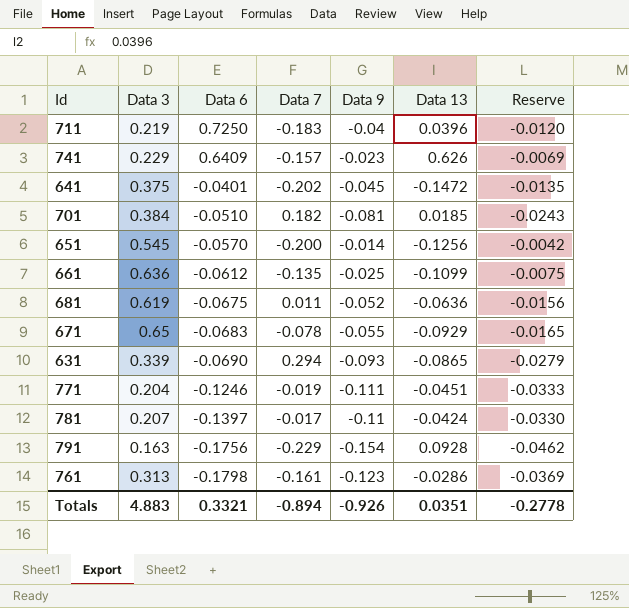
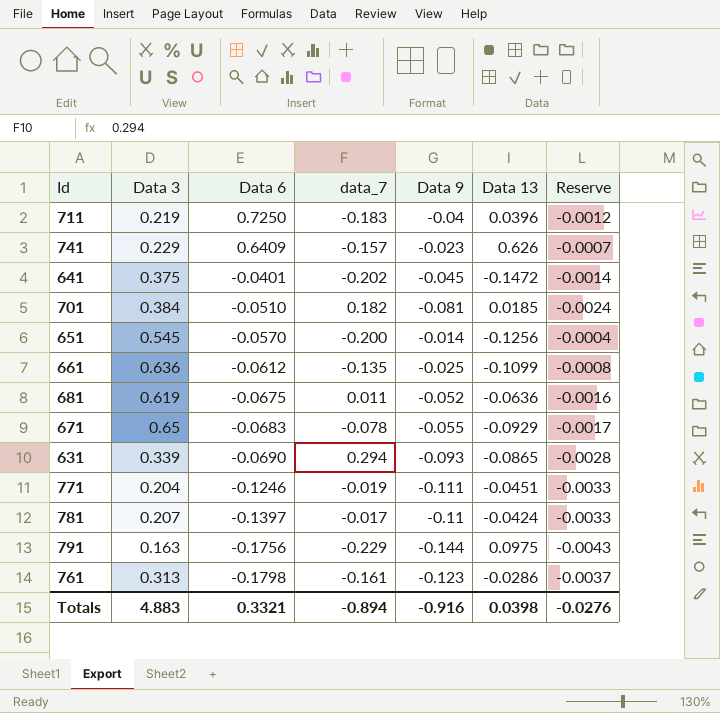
column name: Data 7 -> data_7
column Reserve | formula: [Data 9] * 0.3 -> [Data 9] * 0.03
791 | Data 9: -0.154 -> -0.144
791 | Data 13: 0.0928 -> 0.0975
Totals | Data 9: -0.926 -> -0.916
Totals | Data 13: 0.0351 -> 0.0398
Totals | Reserve: -0.2778 -> -0.0276

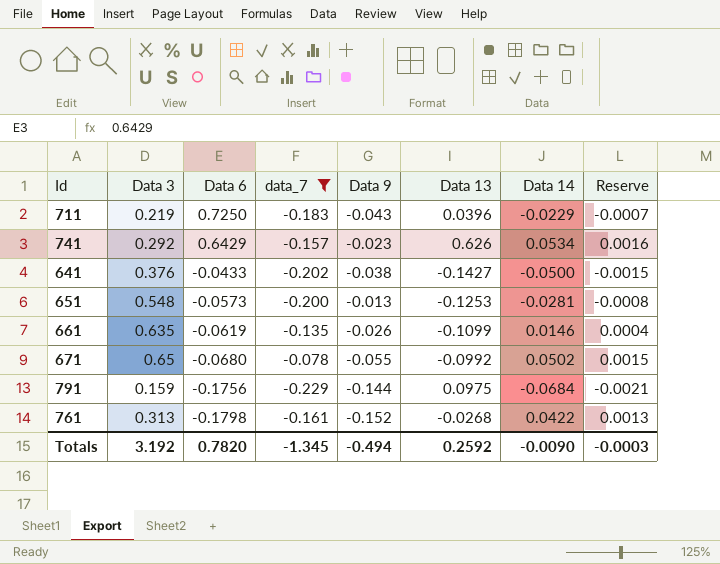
filter: none -> data_7 <= -0.078
column Data 14 | position: none -> 7
column Reserve | formula: [Data 9] * 0.03 -> [Data 14] * 0.03
711 | Data 9: -0.04 -> -0.043
741 | Data 3: 0.229 -> 0.292
741 | Data 6: 0.6409 -> 0.6429
641 | Data 3: 0.375 -> 0.376
641 | Data 6: -0.0401 -> -0.0433
641 | Data 9: -0.045 -> -0.038
641 | Data 13: -0.1472 -> -0.1427
651 | Data 3: 0.545 -> 0.548
651 | Data 6: -0.0570 -> -0.0573
651 | Data 9: -0.014 -> -0.013
651 | Data 13: -0.1256 -> -0.1253
661 | Data 3: 0.636 -> 0.635
661 | Data 6: -0.0612 -> -0.0619
661 | Data 9: -0.025 -> -0.026
671 | Data 6: -0.0683 -> -0.0680
671 | Data 13: -0.0929 -> -0.0992
791 | Data 3: 0.163 -> 0.159
761 | Data 9: -0.123 -> -0.152
761 | Data 13: -0.0286 -> -0.0268
Totals | Data 3: 4.883 -> 3.192
Totals | Data 6: 0.3321 -> 0.7820
Totals | data_7: -0.894 -> -1.345
Totals | Data 9: -0.916 -> -0.494
Totals | Data 13: 0.0398 -> 0.2592
Totals | Reserve: -0.0276 -> -0.0003

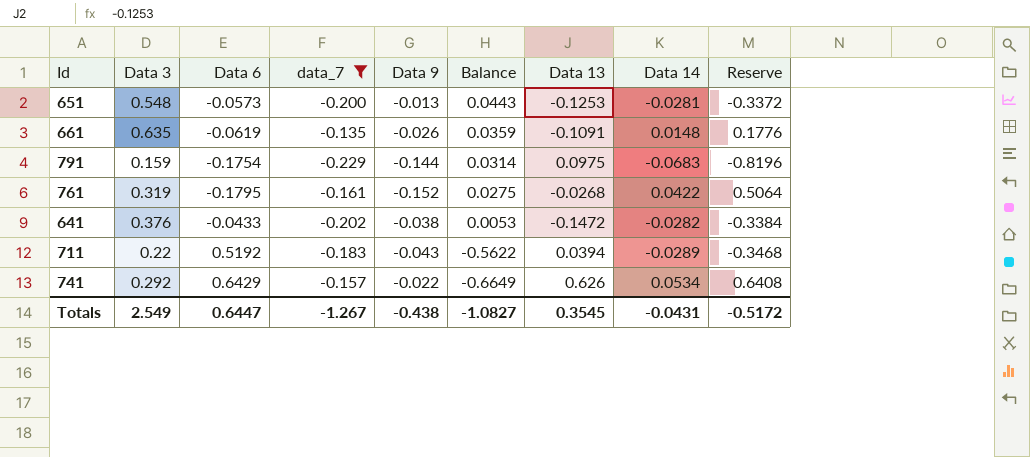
row order: Data 6 descending -> Balance descending
column Balance | formula: none -> [Data 9] - [Data 6]
column Reserve | formula: [Data 14] * 0.03 -> [Data 14] * 12
row 671: 0.65 | -0.0680 | -0.078 | -0.055 | -0.0992 | 0.0502 | 0.0015 -> none
661 | Data 13: -0.1099 -> -0.1091
661 | Data 14: 0.0146 -> 0.0148
791 | Data 6: -0.1756 -> -0.1754
791 | Data 14: -0.0684 -> -0.0683
761 | Data 3: 0.313 -> 0.319
761 | Data 6: -0.1798 -> -0.1795
641 | Data 13: -0.1427 -> -0.1472
641 | Data 14: -0.0500 -> -0.0282
711 | Data 3: 0.219 -> 0.22
711 | Data 6: 0.7250 -> 0.5192
711 | Data 13: 0.0396 -> 0.0394
711 | Data 14: -0.0229 -> -0.0289
741 | Data 9: -0.023 -> -0.022
Totals | Data 3: 3.192 -> 2.549
Totals | Data 6: 0.7820 -> 0.6447
Totals | data_7: -1.345 -> -1.267
Totals | Data 9: -0.494 -> -0.438
Totals | Data 13: 0.2592 -> 0.3545
Totals | Data 14: -0.0090 -> -0.0431
Totals | Reserve: -0.0003 -> -0.5172

